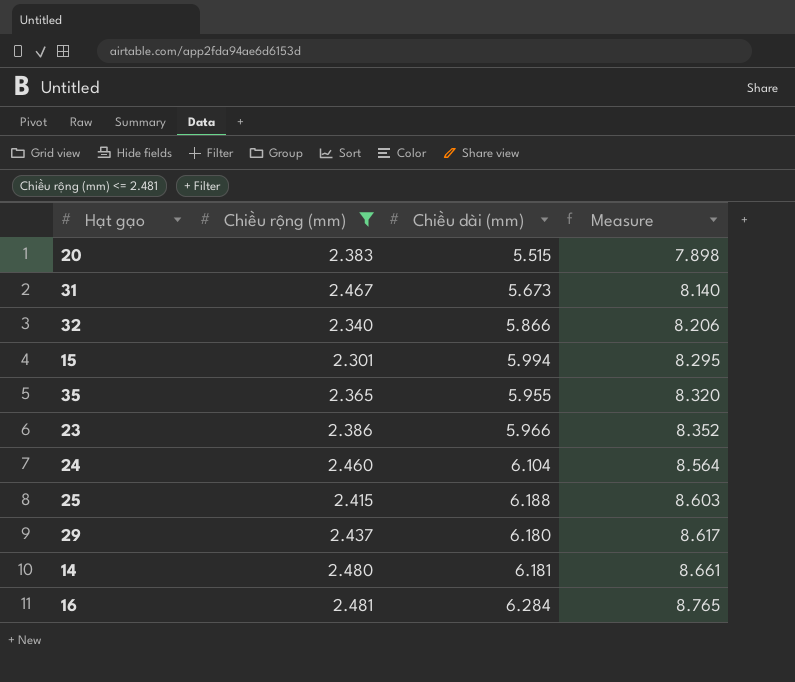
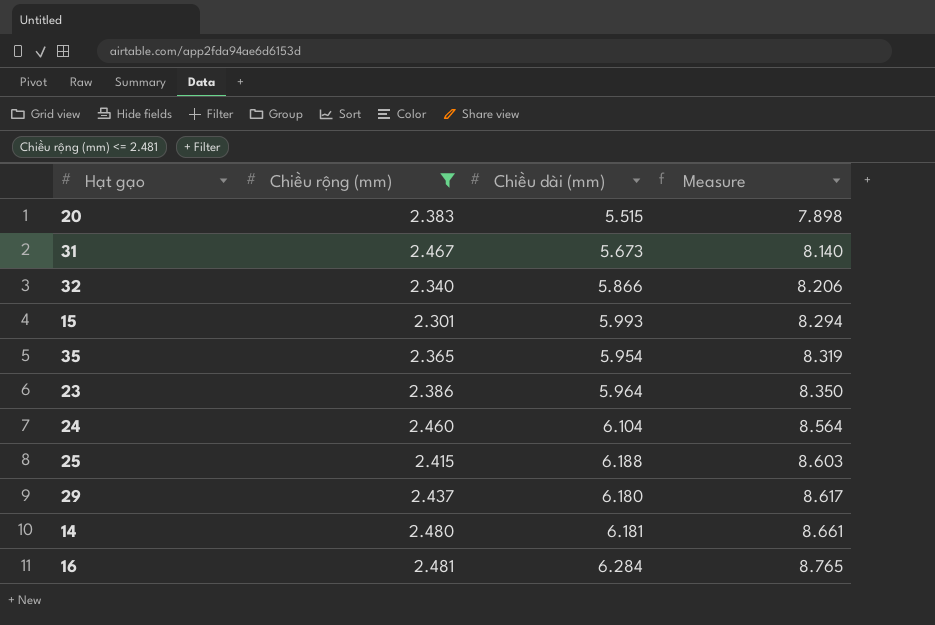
15 | Chiều dài (mm): 5.994 -> 5.993
15 | Measure: 8.295 -> 8.294
35 | Chiều dài (mm): 5.955 -> 5.954
35 | Measure: 8.320 -> 8.319
23 | Chiều dài (mm): 5.966 -> 5.964
23 | Measure: 8.352 -> 8.350

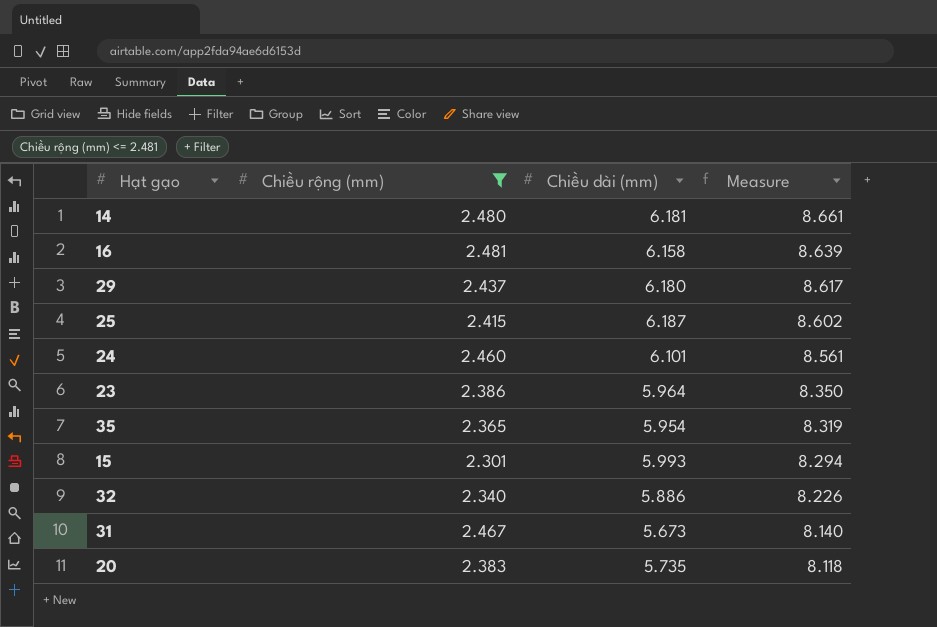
row order: Measure ascending -> Measure descending
16 | Chiều dài (mm): 6.284 -> 6.158
16 | Measure: 8.765 -> 8.639
25 | Chiều dài (mm): 6.188 -> 6.187
25 | Measure: 8.603 -> 8.602
24 | Chiều dài (mm): 6.104 -> 6.101
24 | Measure: 8.564 -> 8.561
32 | Chiều dài (mm): 5.866 -> 5.886
32 | Measure: 8.206 -> 8.226
20 | Chiều dài (mm): 5.515 -> 5.735
20 | Measure: 7.898 -> 8.118

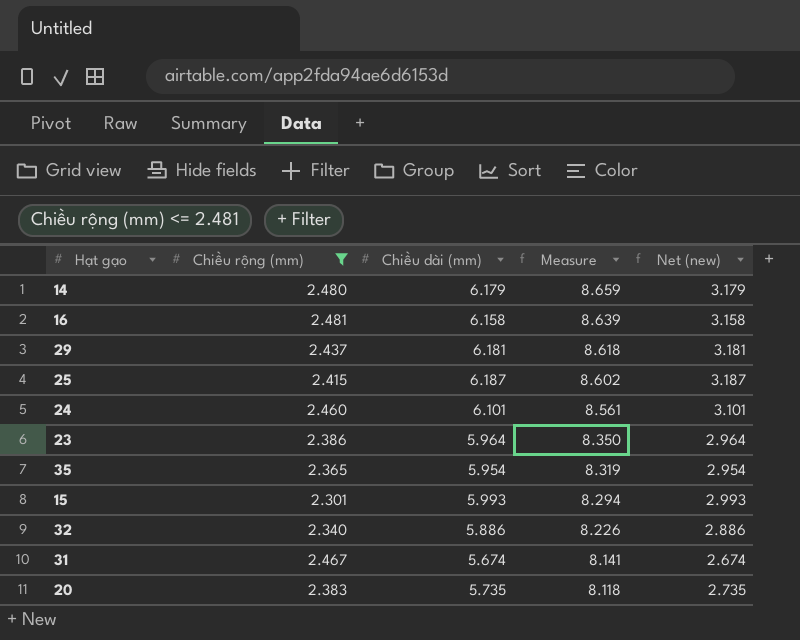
column Net (new) | formula: none -> [Chiều dài (mm)] - 3
14 | Chiều dài (mm): 6.181 -> 6.179
14 | Measure: 8.661 -> 8.659
29 | Chiều dài (mm): 6.180 -> 6.181
29 | Measure: 8.617 -> 8.618
31 | Chiều dài (mm): 5.673 -> 5.674
31 | Measure: 8.140 -> 8.141

